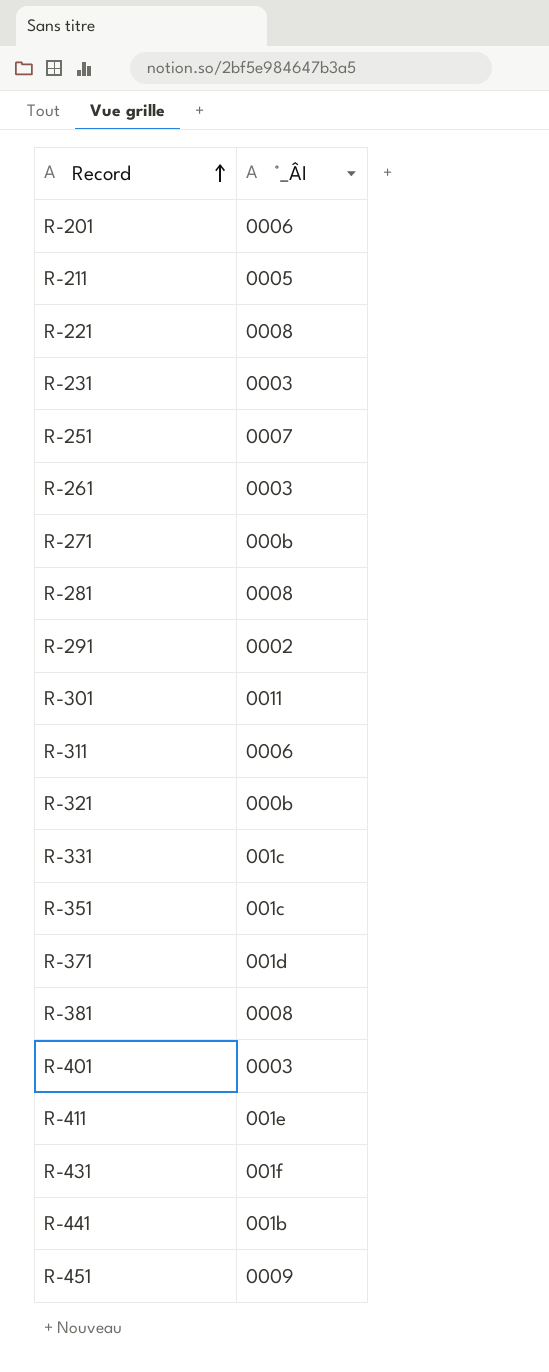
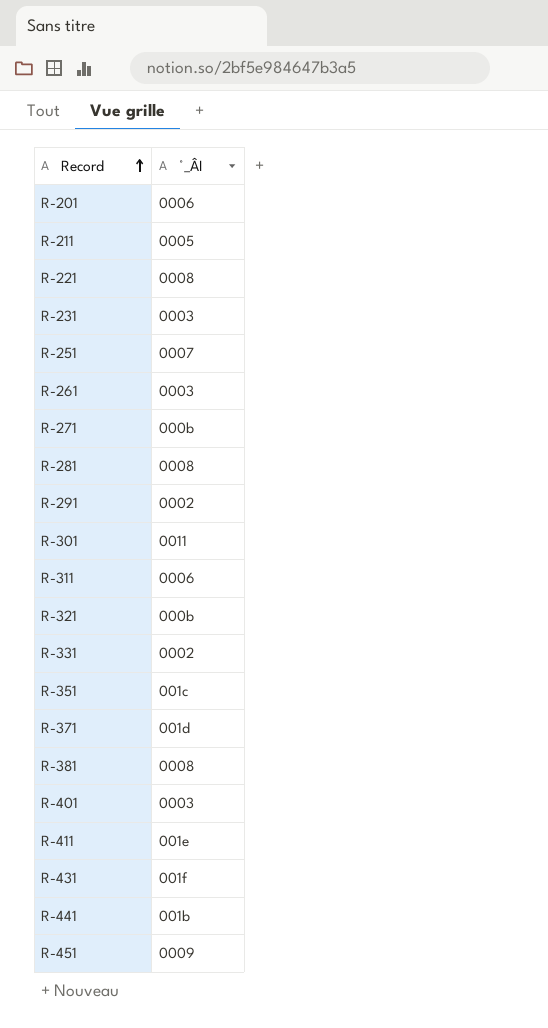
R-331 | °_ÂI: 001c -> 0002

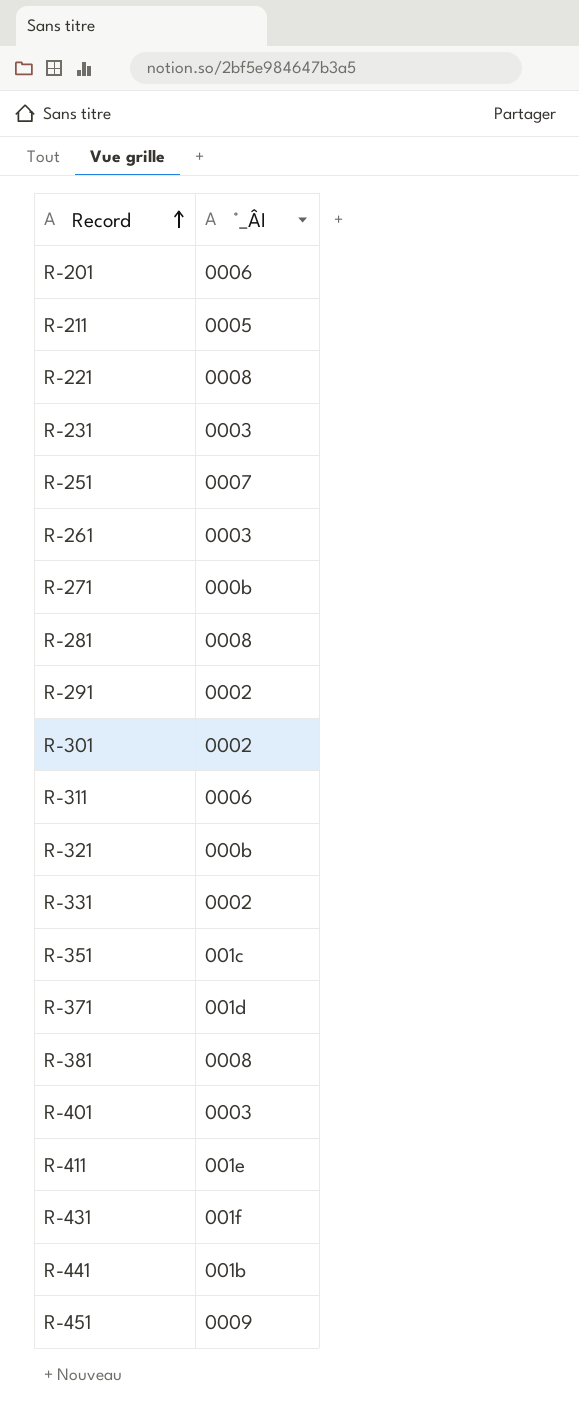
R-301 | °_ÂI: 0011 -> 0002

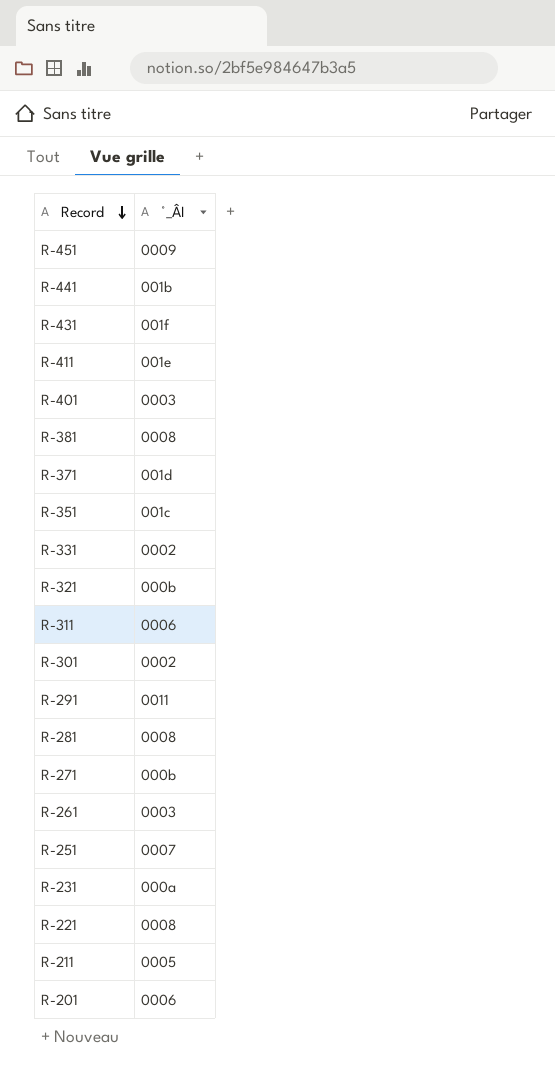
row order: Record ascending -> Record descending
R-291 | °_ÂI: 0002 -> 0011
R-231 | °_ÂI: 0003 -> 000a

